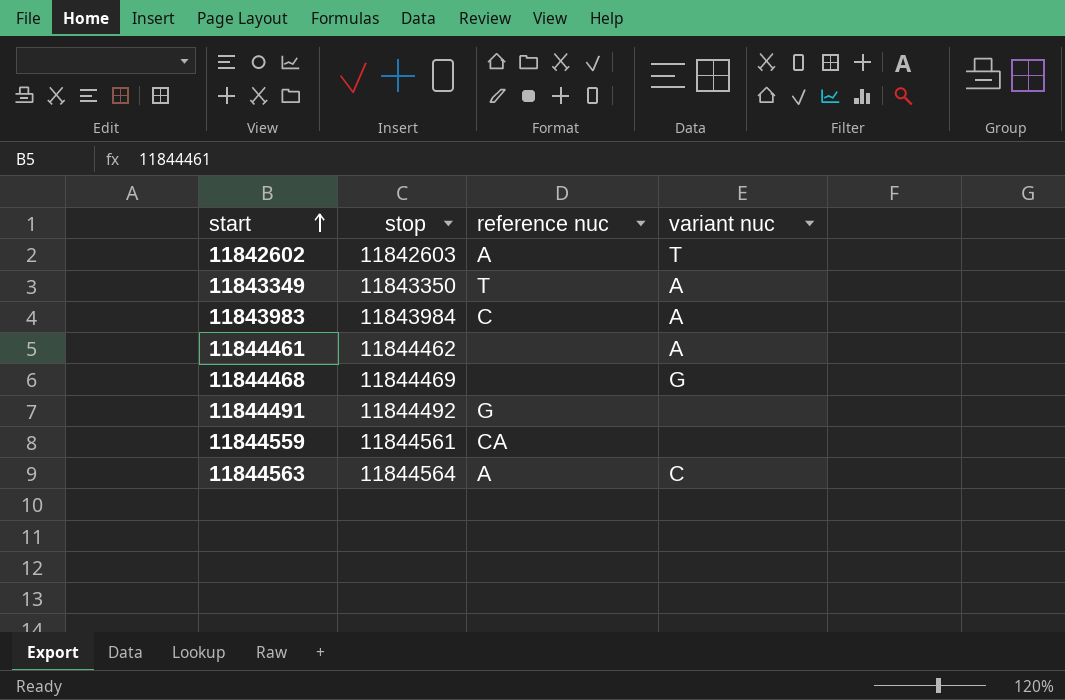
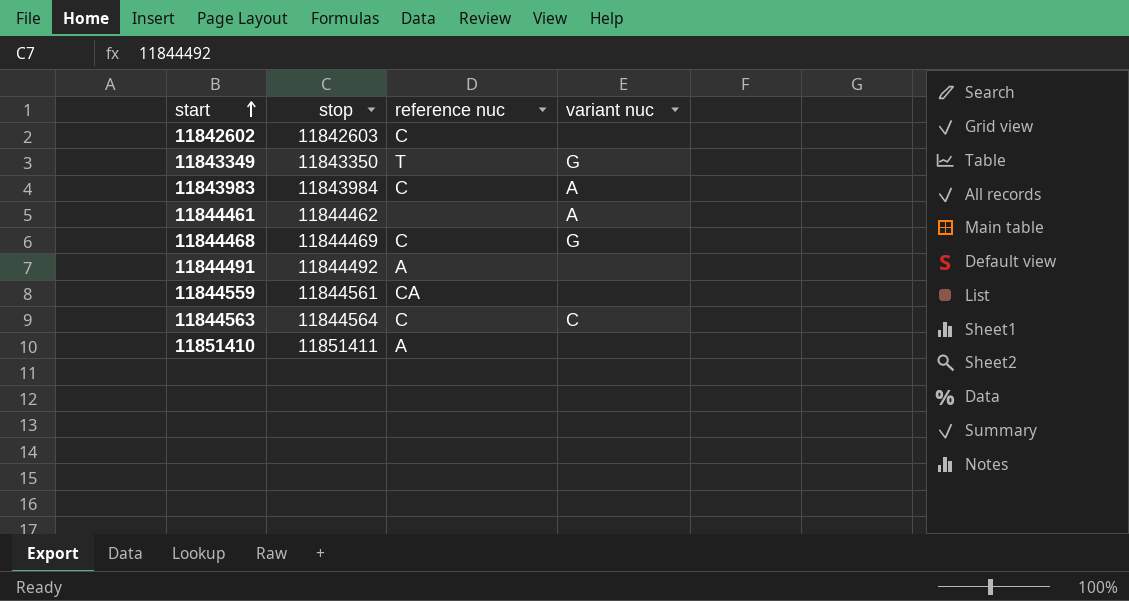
11842602 | reference nuc: A -> C
11842602 | variant nuc: T -> none
11843349 | variant nuc: A -> G
11844468 | reference nuc: none -> C
11844491 | reference nuc: G -> A
11844563 | reference nuc: A -> C
row 11851410: none -> 11851411 | A | none

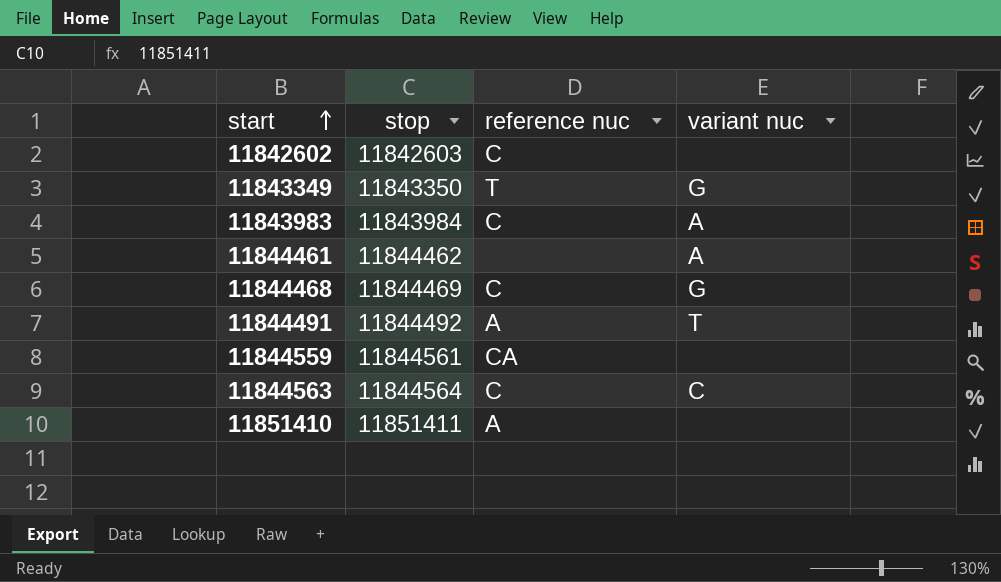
11844491 | variant nuc: none -> T

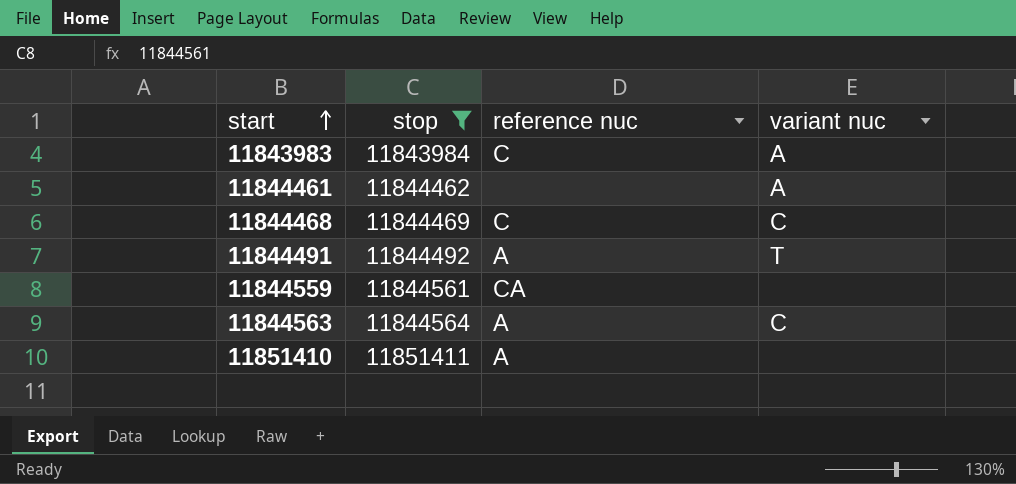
filter: none -> stop >= 11843984
11844468 | variant nuc: G -> C
11844563 | reference nuc: C -> A

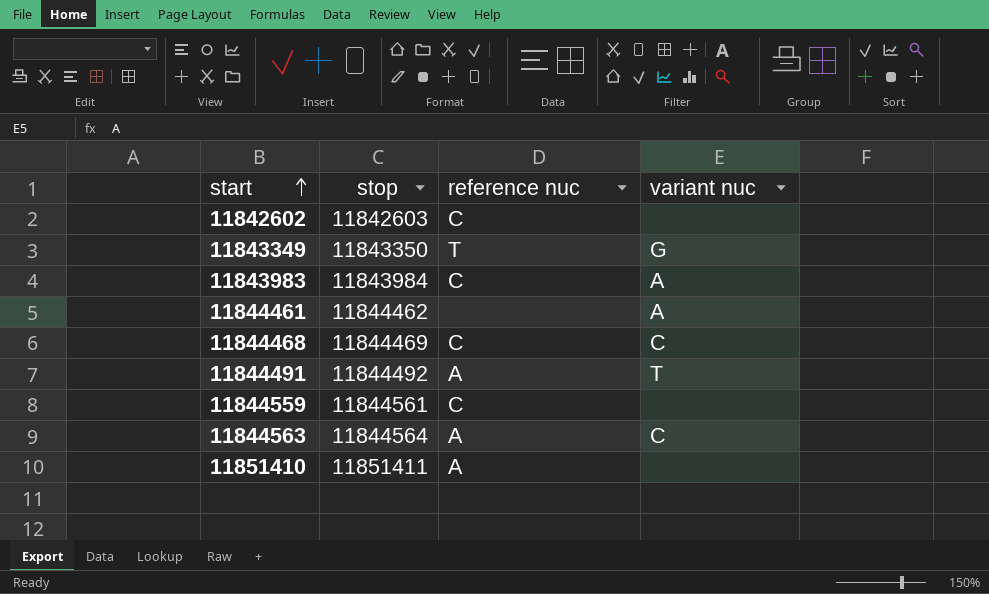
filter: stop >= 11843984 -> none
11844559 | reference nuc: CA -> C

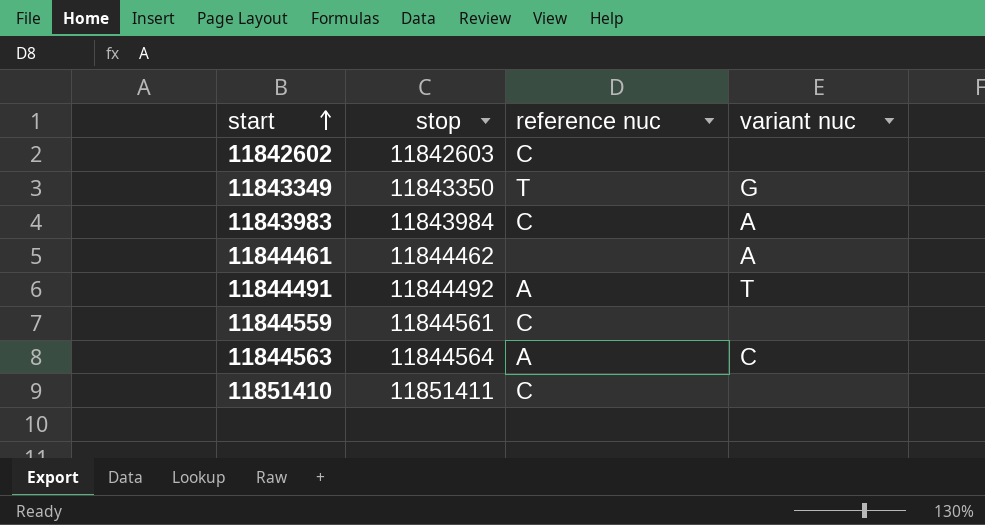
row 11844468: 11844469 | C | C -> none
11851410 | reference nuc: A -> C

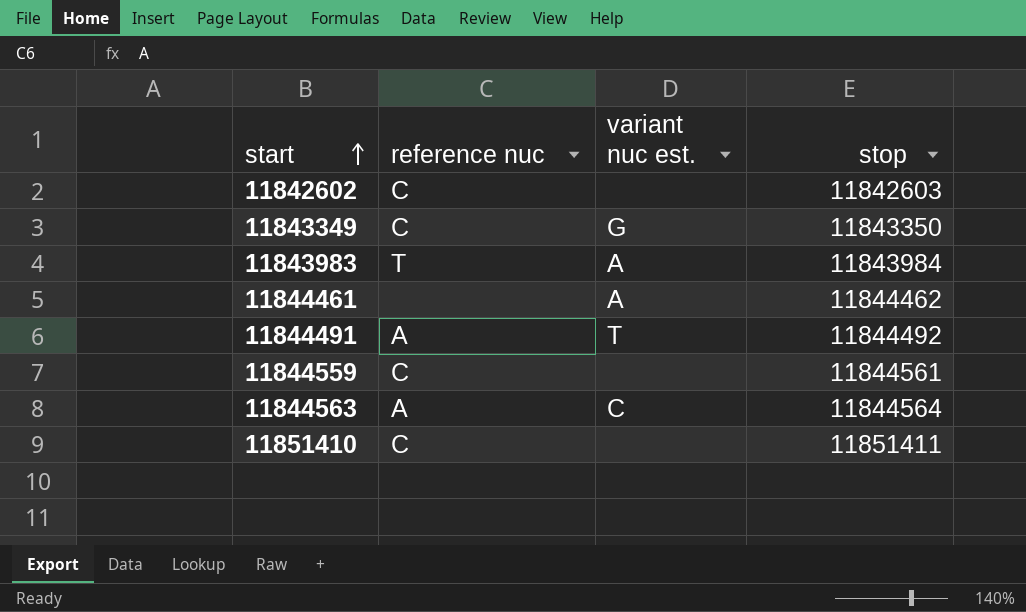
column name: variant nuc -> variant nuc est.
column stop | position: 2 -> 4
11843349 | reference nuc: T -> C
11843983 | reference nuc: C -> T

